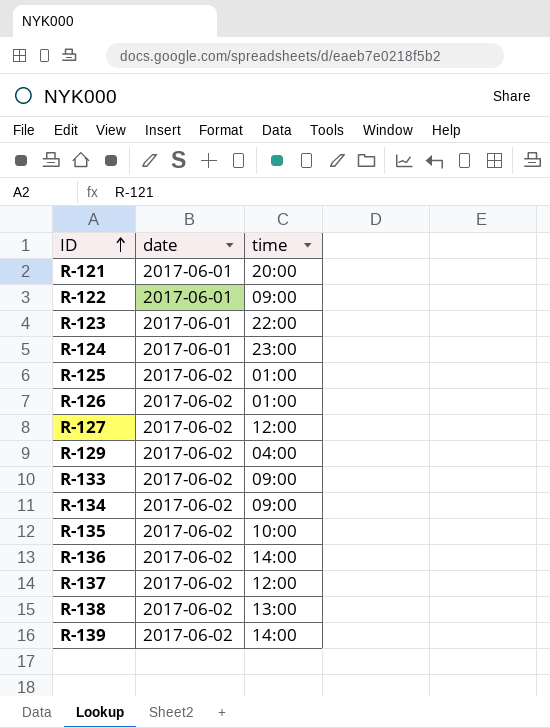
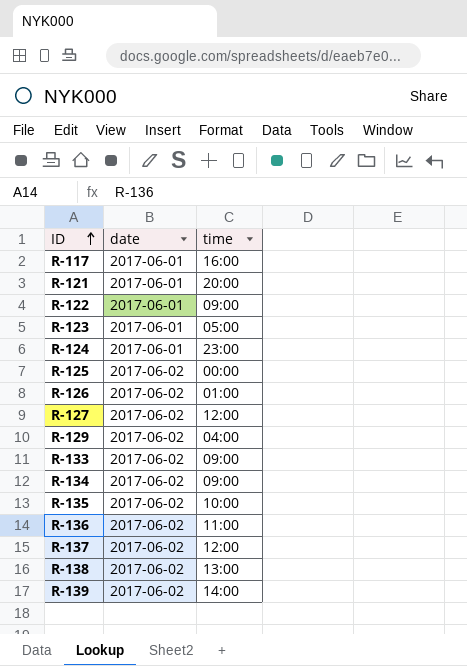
row R-117: none -> 2017-06-01 | 16:00
R-123 | time: 22:00 -> 05:00
R-125 | time: 01:00 -> 00:00
R-136 | time: 14:00 -> 11:00

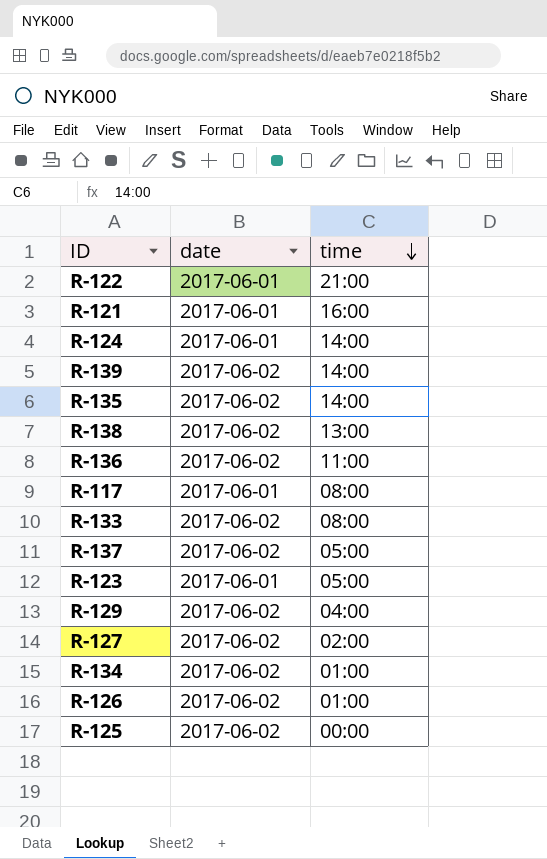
row order: ID ascending -> time descending
R-122 | time: 09:00 -> 21:00
R-121 | time: 20:00 -> 16:00
R-124 | time: 23:00 -> 14:00
R-135 | time: 10:00 -> 14:00
R-117 | time: 16:00 -> 08:00
R-133 | time: 09:00 -> 08:00
R-137 | time: 12:00 -> 05:00
R-127 | time: 12:00 -> 02:00
R-134 | time: 09:00 -> 01:00

